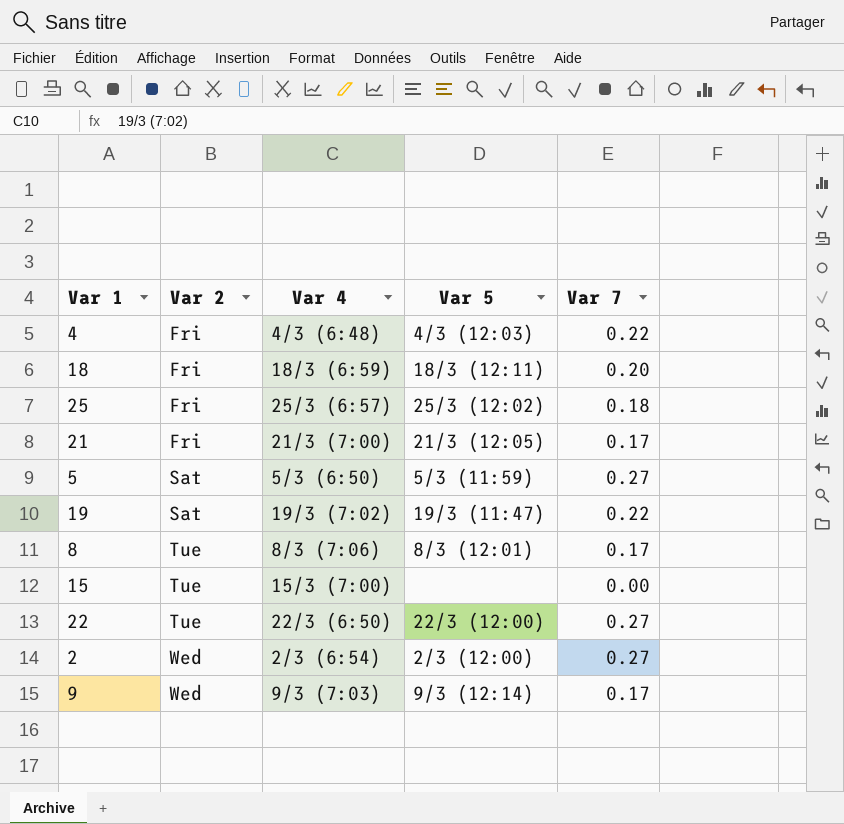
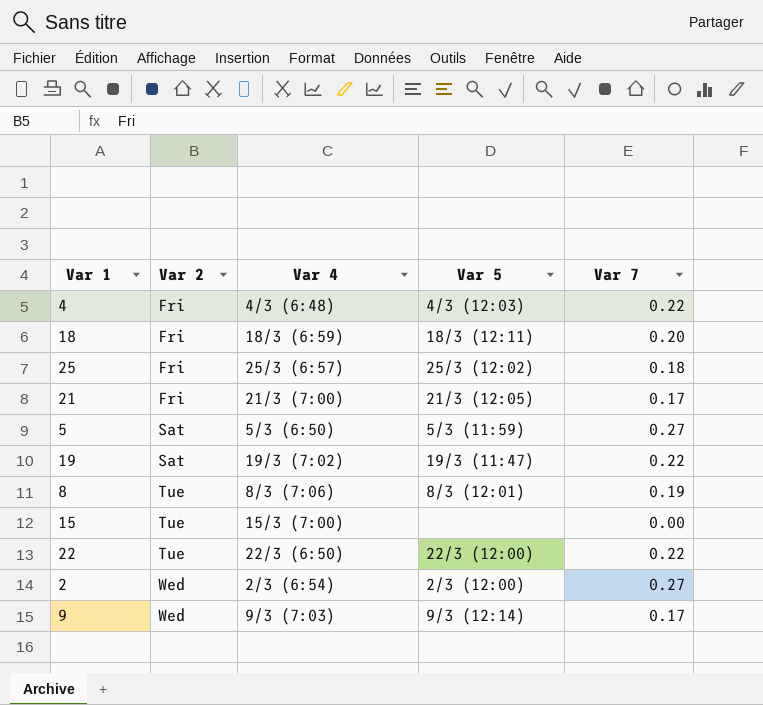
8 | Var 7: 0.17 -> 0.19
22 | Var 7: 0.27 -> 0.22

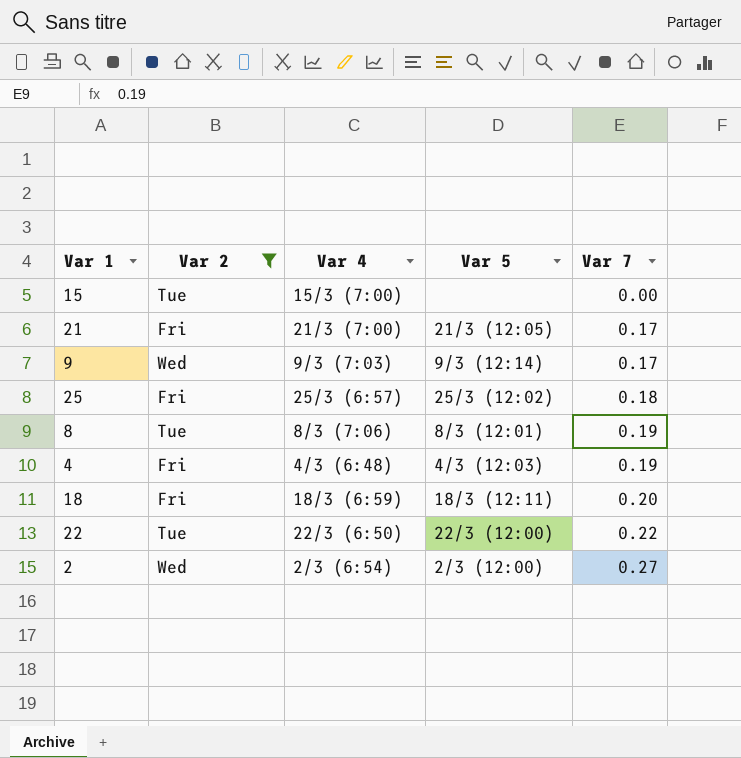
filter: none -> Var 2 != Sat
row order: Var 2 ascending -> Var 7 ascending
4 | Var 7: 0.22 -> 0.19

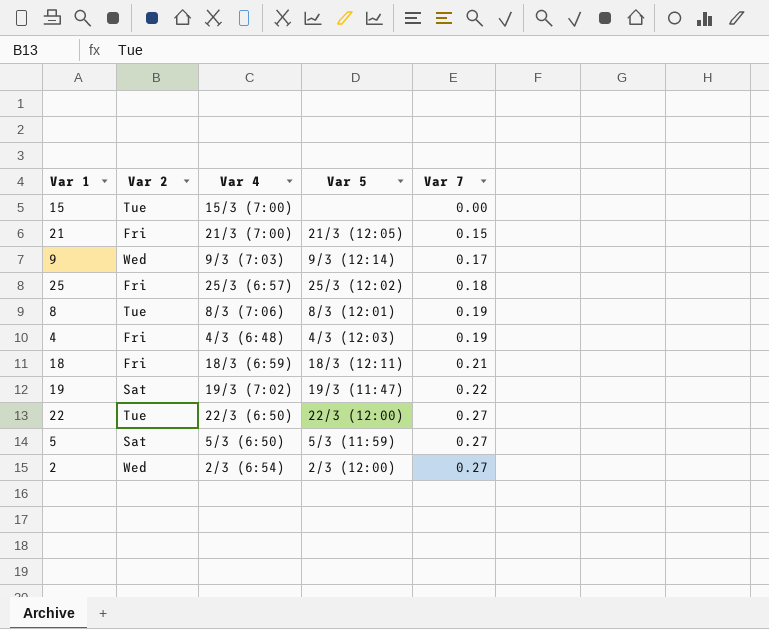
filter: Var 2 != Sat -> none
21 | Var 7: 0.17 -> 0.15
18 | Var 7: 0.20 -> 0.21
22 | Var 7: 0.22 -> 0.27

